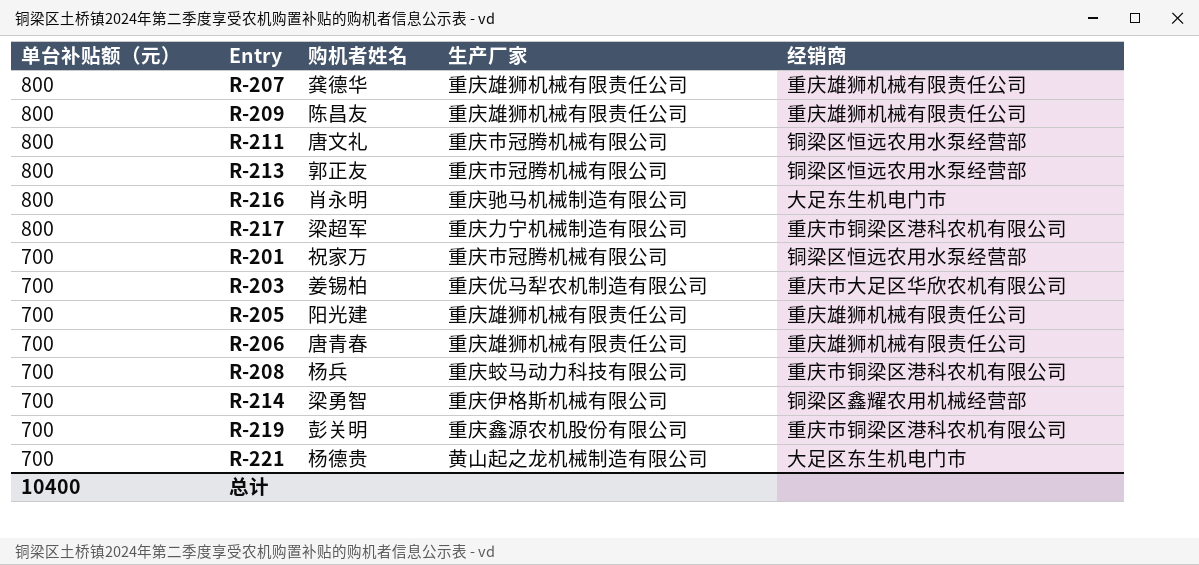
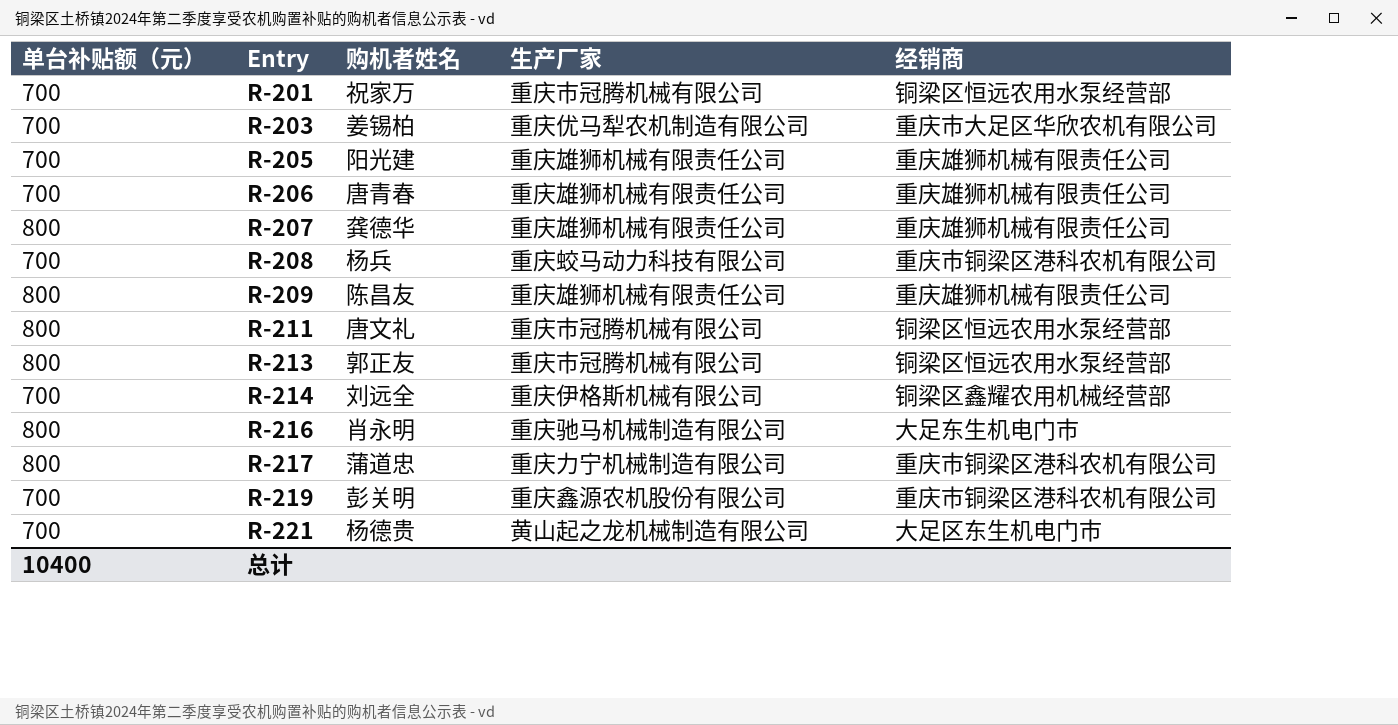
row order: 单台补贴额（元） descending -> Entry ascending
R-214 | 购机者姓名: 梁勇智 -> 刘远全
R-217 | 购机者姓名: 梁超军 -> 蒲道忠

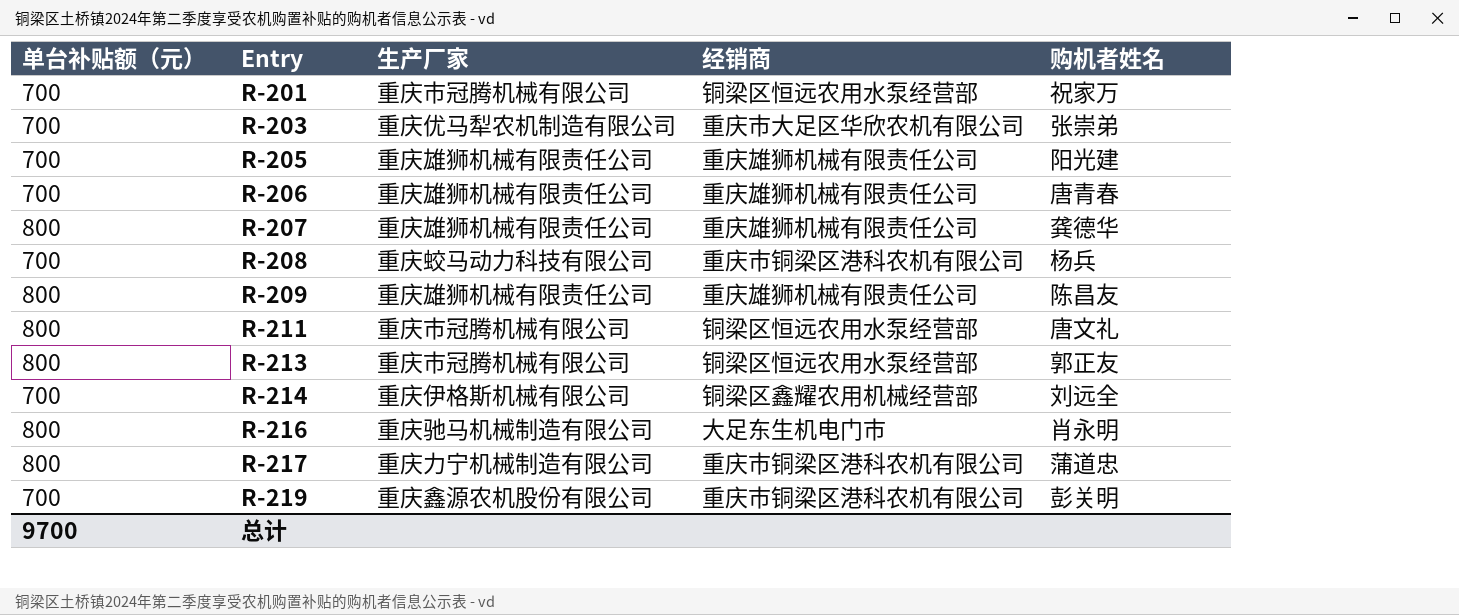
column 购机者姓名 | position: 3 -> 5
row R-221: 700 | 杨德贵 | 黄山起之龙机械制造有限公司 | 大足区东生机电门市 -> none
R-203 | 购机者姓名: 姜锡柏 -> 张崇弟
总计 | 单台补贴额（元）: 10400 -> 9700

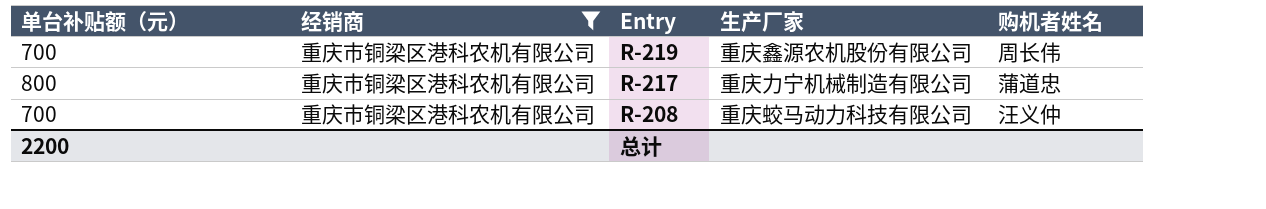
filter: none -> 经销商 = 重庆市铜梁区港科农机有限公司
row order: Entry ascending -> Entry descending
column 经销商 | position: 4 -> 2
R-219 | 购机者姓名: 彭关明 -> 周长伟
R-208 | 购机者姓名: 杨兵 -> 汪义仲
总计 | 单台补贴额（元）: 9700 -> 2200

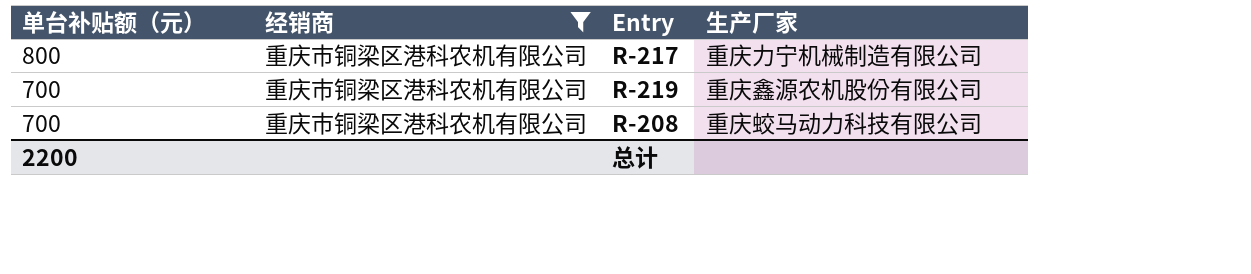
row order: Entry descending -> 单台补贴额（元） descending
column 购机者姓名 | position: 5 -> none

